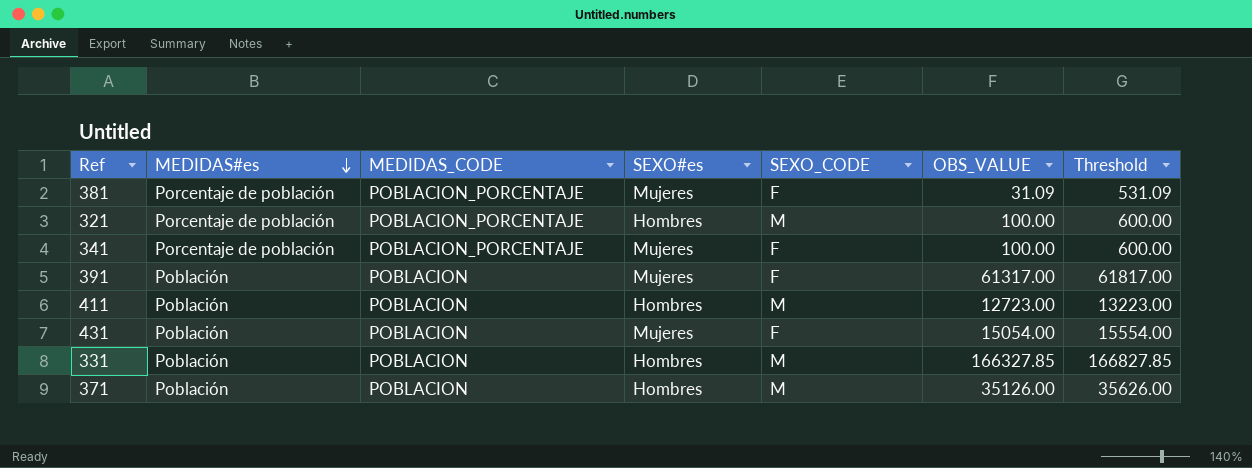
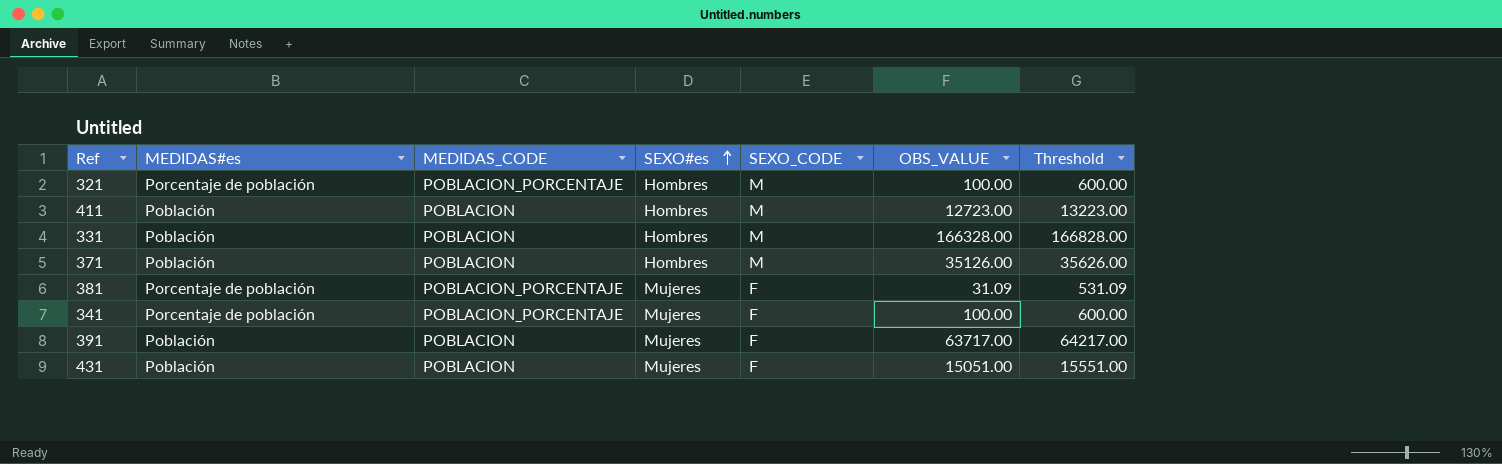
row order: MEDIDAS#es descending -> SEXO#es ascending
331 | OBS_VALUE: 166327.85 -> 166328.00
331 | Threshold: 166827.85 -> 166828.00
391 | OBS_VALUE: 61317.00 -> 63717.00
391 | Threshold: 61817.00 -> 64217.00
431 | OBS_VALUE: 15054.00 -> 15051.00
431 | Threshold: 15554.00 -> 15551.00

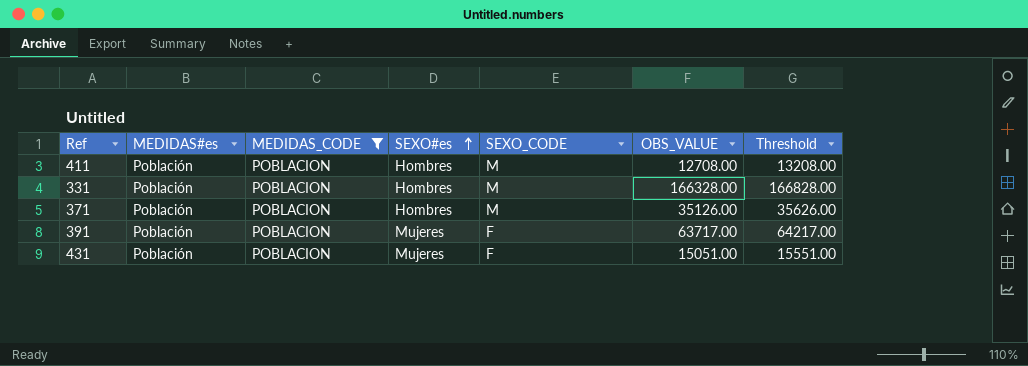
filter: none -> MEDIDAS_CODE = POBLACION
411 | OBS_VALUE: 12723.00 -> 12708.00
411 | Threshold: 13223.00 -> 13208.00

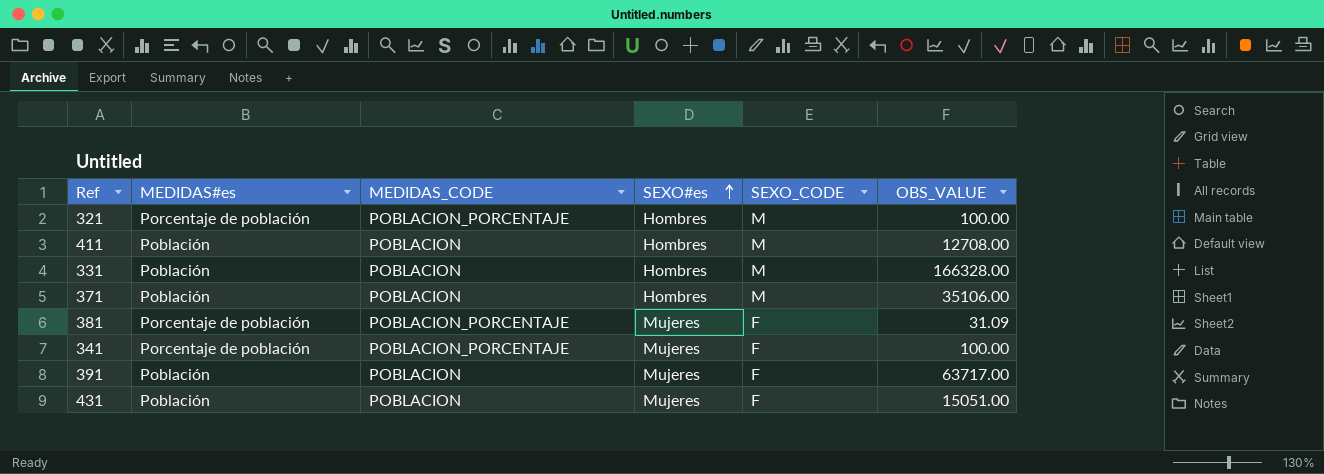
filter: MEDIDAS_CODE = POBLACION -> none
column Threshold | formula: [OBS_VALUE] + 500 -> none
371 | OBS_VALUE: 35126.00 -> 35106.00

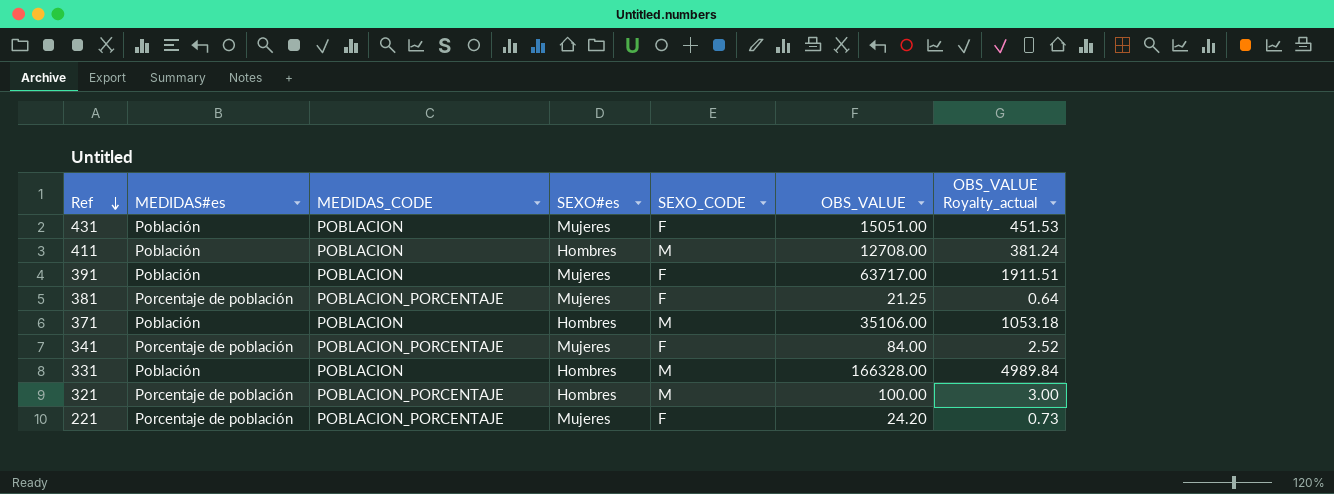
row order: SEXO#es ascending -> Ref descending
column OBS_VALUE Royalty_actual | formula: none -> [OBS_VALUE] * 0.03
381 | OBS_VALUE: 31.09 -> 21.25
341 | OBS_VALUE: 100.00 -> 84.00
row 221: none -> Porcentaje de población | POBLACION_PORCENTAJE | Mujeres | F | 24.20 | 0.73

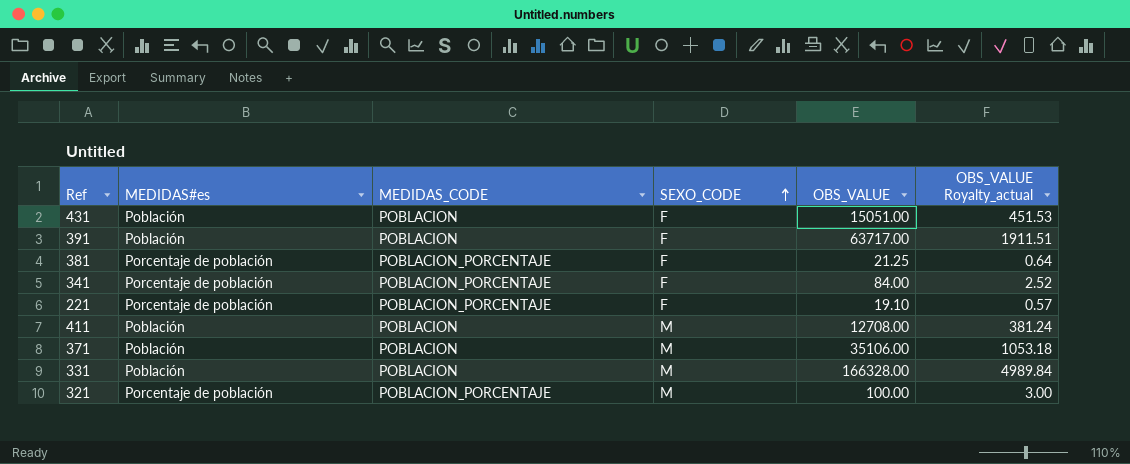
row order: Ref descending -> SEXO_CODE ascending
column SEXO#es | position: 4 -> none
221 | OBS_VALUE: 24.20 -> 19.10
221 | OBS_VALUE Royalty_actual: 0.73 -> 0.57

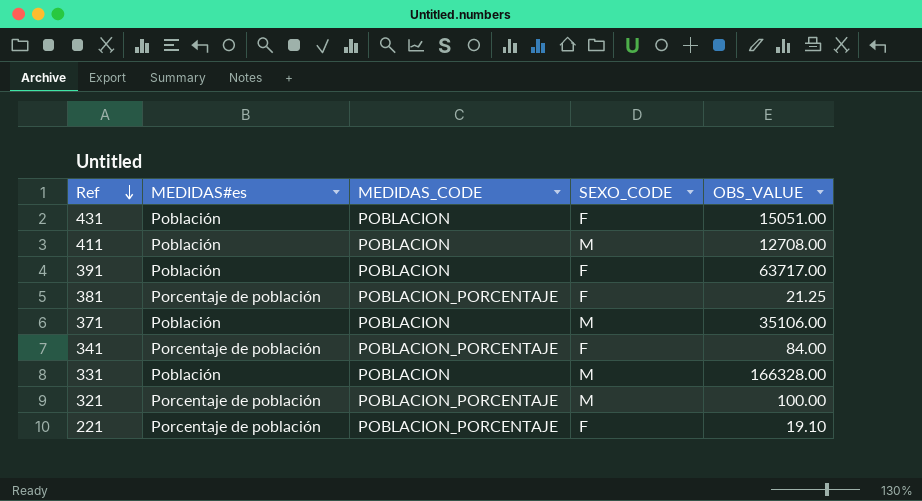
row order: SEXO_CODE ascending -> Ref descending
column OBS_VALUE Royalty_actual | formula: [OBS_VALUE] * 0.03 -> none

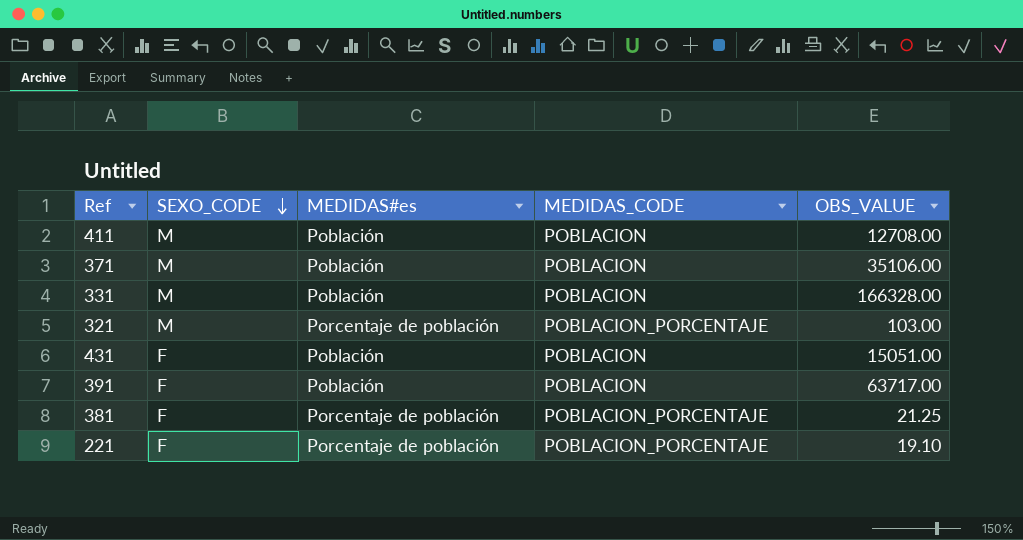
row order: Ref descending -> SEXO_CODE descending
column SEXO_CODE | position: 4 -> 2
row 341: Porcentaje de población | POBLACION_PORCENTAJE | F | 84.00 -> none
321 | OBS_VALUE: 100.00 -> 103.00

